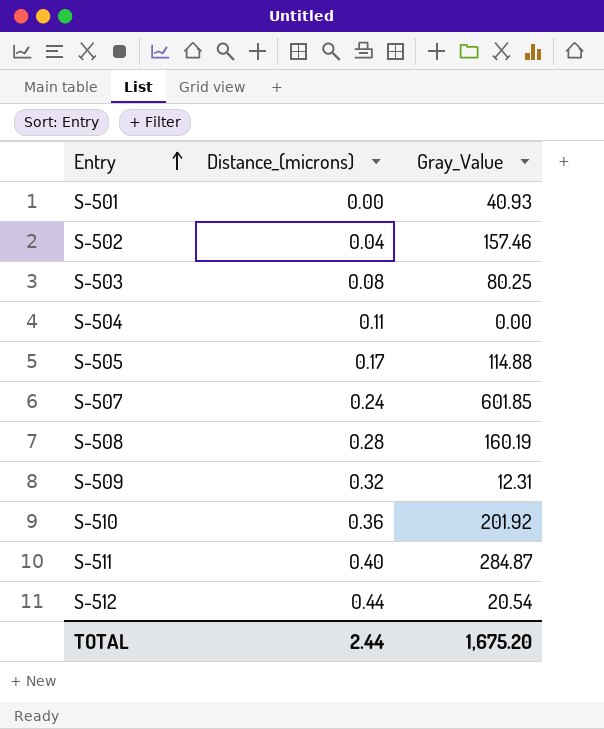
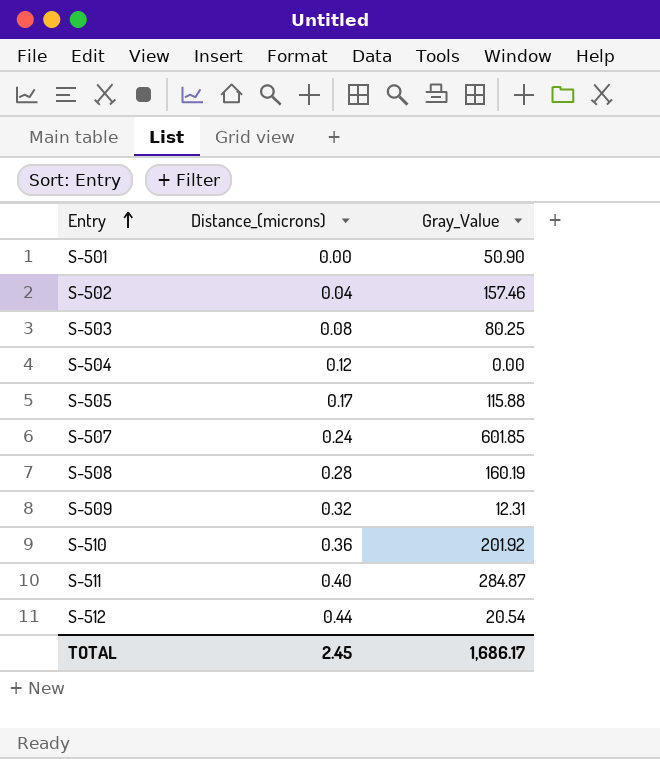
S-501 | Gray_Value: 40.93 -> 50.90
S-504 | Distance_(microns): 0.11 -> 0.12
S-505 | Gray_Value: 114.88 -> 115.88
TOTAL | Distance_(microns): 2.44 -> 2.45
TOTAL | Gray_Value: 1,675.20 -> 1,686.17

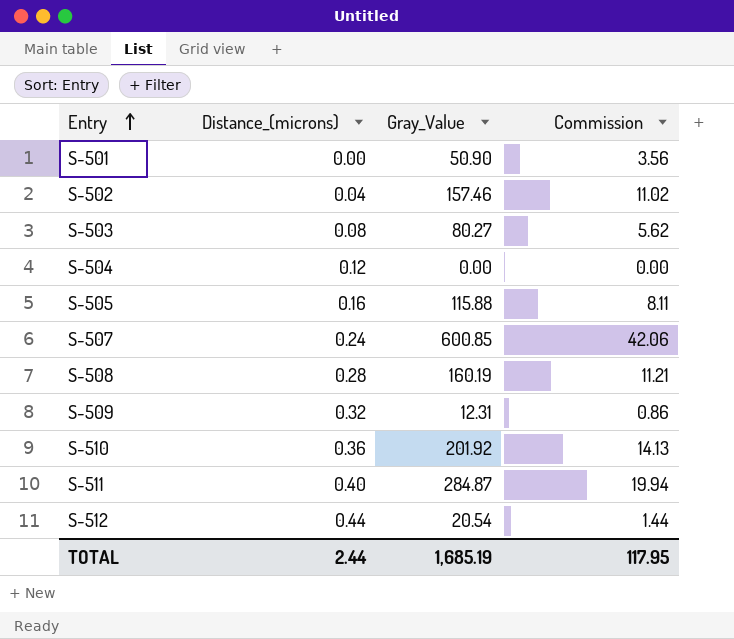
column Commission | formula: none -> [Gray_Value] * 0.07
S-503 | Gray_Value: 80.25 -> 80.27
S-505 | Distance_(microns): 0.17 -> 0.16
S-507 | Gray_Value: 601.85 -> 600.85
TOTAL | Distance_(microns): 2.45 -> 2.44
TOTAL | Gray_Value: 1,686.17 -> 1,685.19

